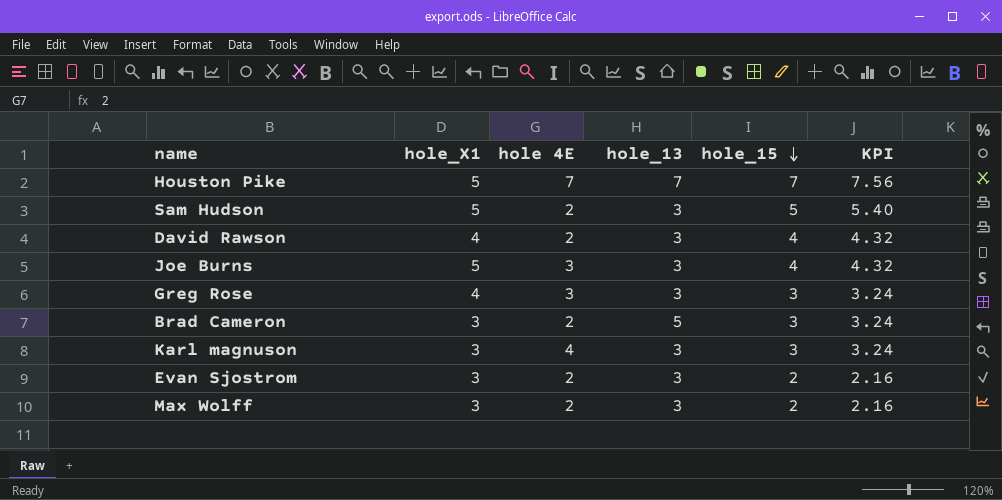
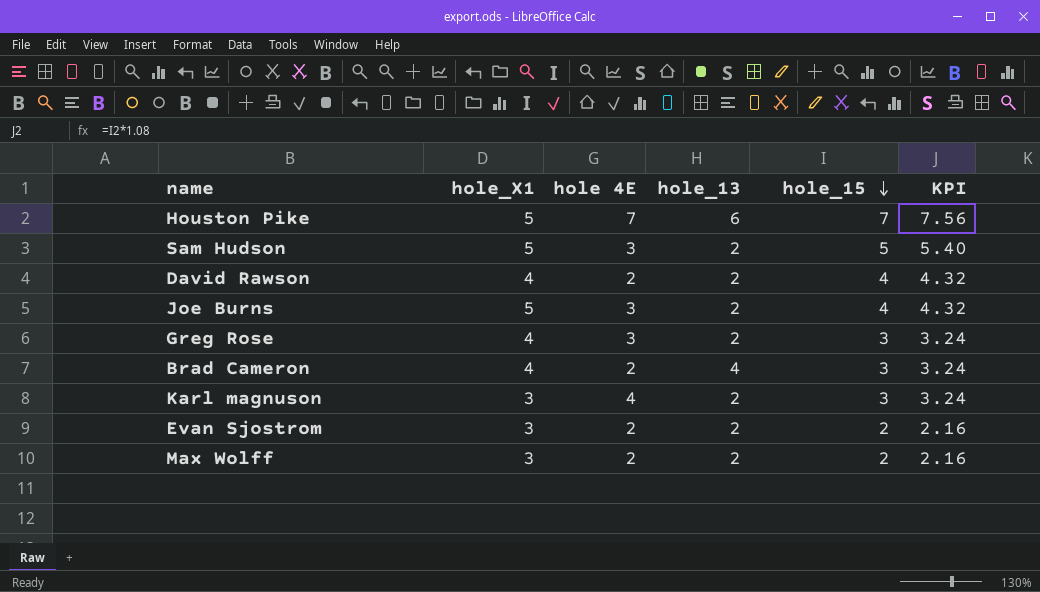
Houston Pike | hole_13: 7 -> 6
Sam Hudson | hole 4E: 2 -> 3
Sam Hudson | hole_13: 3 -> 2
David Rawson | hole_13: 3 -> 2
Joe Burns | hole_13: 3 -> 2
Greg Rose | hole_13: 3 -> 2
Brad Cameron | hole_X1: 3 -> 4
Brad Cameron | hole_13: 5 -> 4
Karl magnuson | hole_13: 3 -> 2
Evan Sjostrom | hole_13: 3 -> 2
Max Wolff | hole_13: 3 -> 2

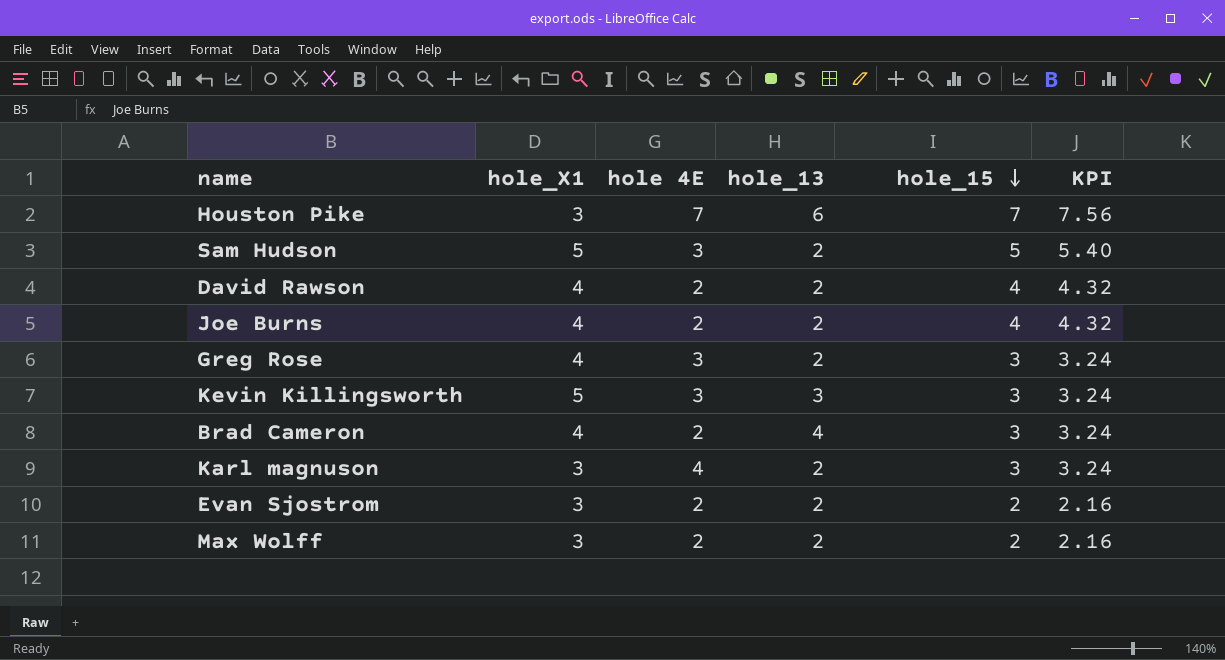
Houston Pike | hole_X1: 5 -> 3
Joe Burns | hole_X1: 5 -> 4
Joe Burns | hole 4E: 3 -> 2
row Kevin Killingsworth: none -> 5 | 3 | 3 | 3 | 3.24

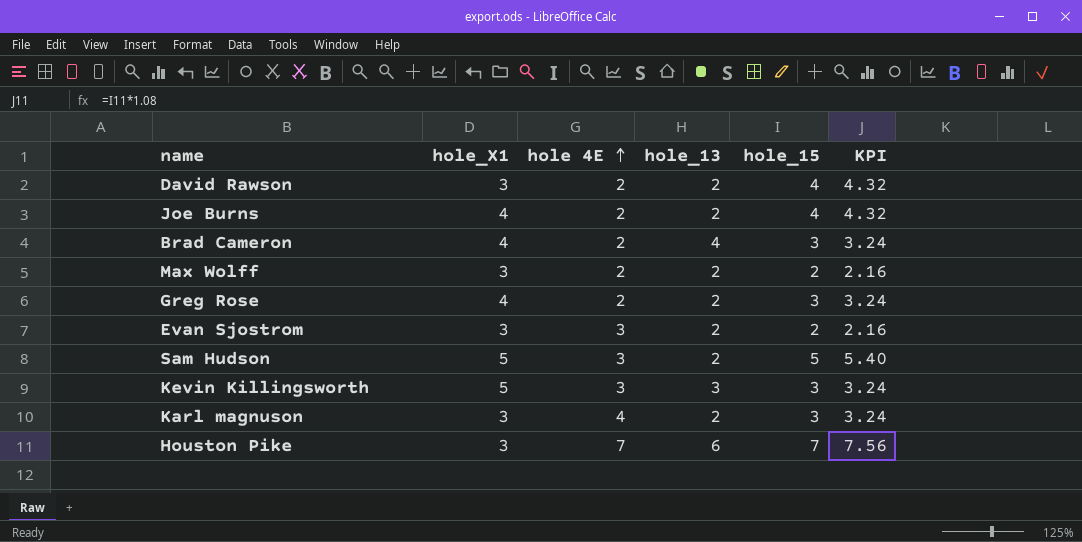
row order: hole_15 descending -> hole 4E ascending
David Rawson | hole_X1: 4 -> 3
Greg Rose | hole 4E: 3 -> 2
Evan Sjostrom | hole 4E: 2 -> 3

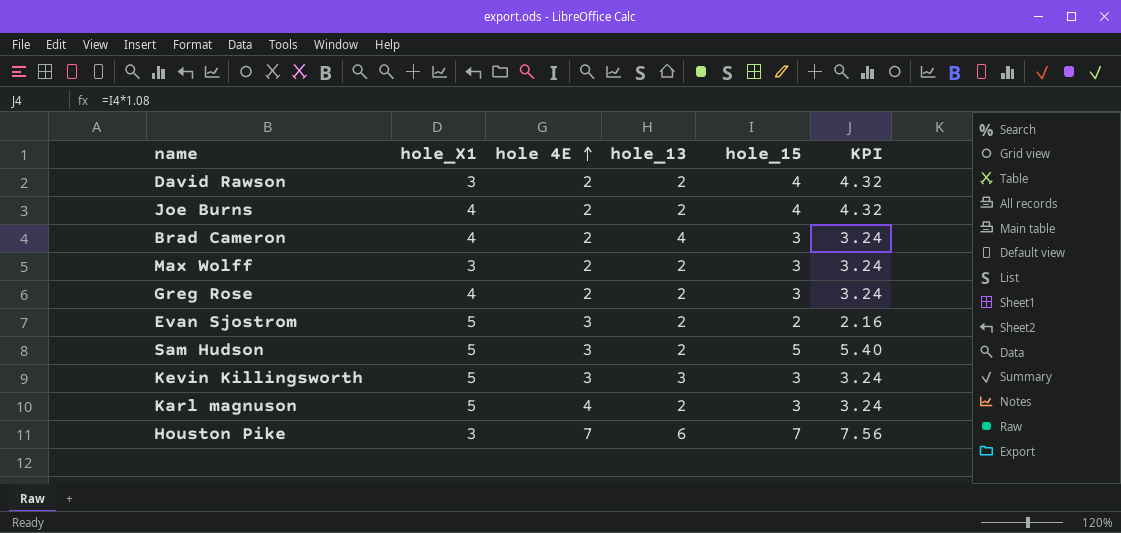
Max Wolff | hole_15: 2 -> 3
Max Wolff | KPI: 2.16 -> 3.24
Evan Sjostrom | hole_X1: 3 -> 5
Karl magnuson | hole_X1: 3 -> 5

